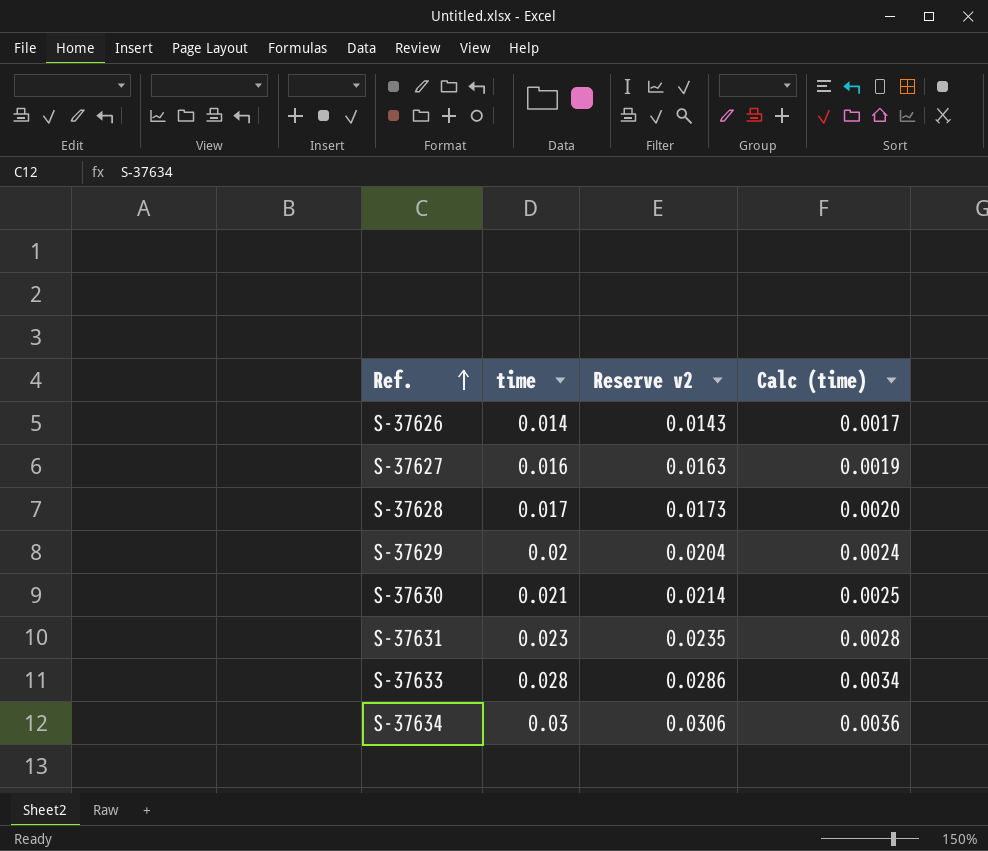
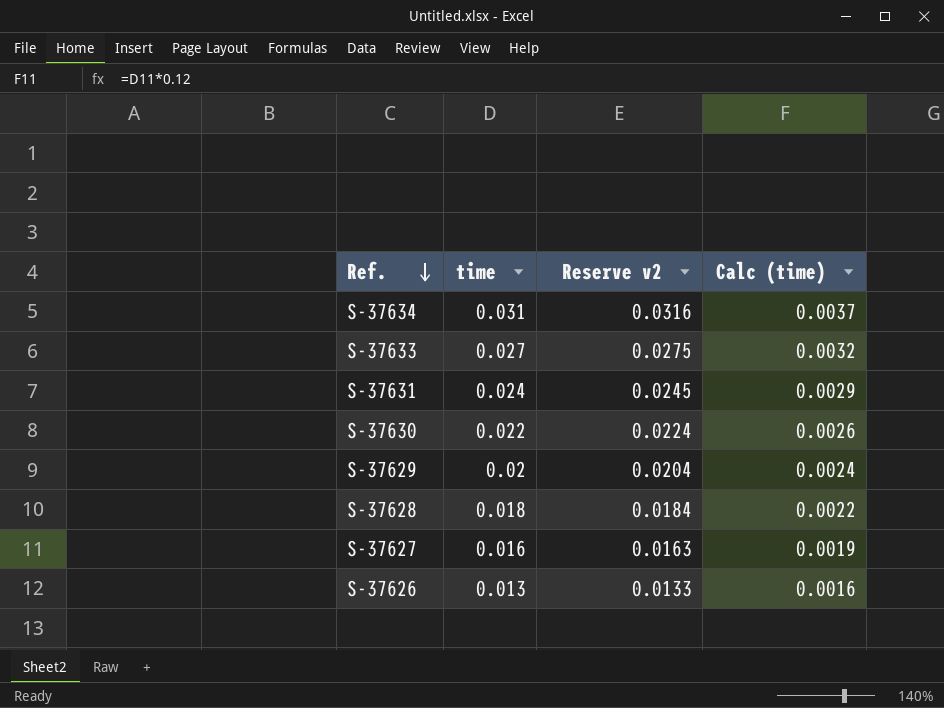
row order: Ref. ascending -> Ref. descending
S-37634 | time: 0.03 -> 0.031
S-37634 | Reserve v2: 0.0306 -> 0.0316
S-37634 | Calc (time): 0.0036 -> 0.0037
S-37633 | time: 0.028 -> 0.027
S-37633 | Reserve v2: 0.0286 -> 0.0275
S-37633 | Calc (time): 0.0034 -> 0.0032
S-37631 | time: 0.023 -> 0.024
S-37631 | Reserve v2: 0.0235 -> 0.0245
S-37631 | Calc (time): 0.0028 -> 0.0029
S-37630 | time: 0.021 -> 0.022
S-37630 | Reserve v2: 0.0214 -> 0.0224
S-37630 | Calc (time): 0.0025 -> 0.0026
S-37628 | time: 0.017 -> 0.018
S-37628 | Reserve v2: 0.0173 -> 0.0184
S-37628 | Calc (time): 0.0020 -> 0.0022
S-37626 | time: 0.014 -> 0.013
S-37626 | Reserve v2: 0.0143 -> 0.0133
S-37626 | Calc (time): 0.0017 -> 0.0016

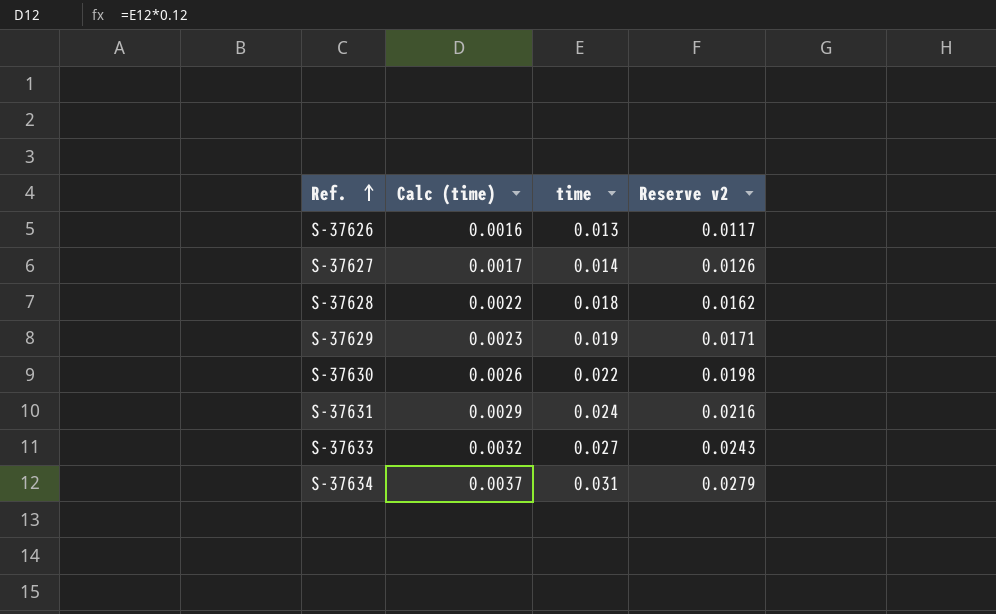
row order: Ref. descending -> Ref. ascending
column Calc (time) | position: 4 -> 2
column Reserve v2 | formula: [time] * 1.02 -> [time] * 0.9
S-37627 | Calc (time): 0.0019 -> 0.0017
S-37627 | time: 0.016 -> 0.014
S-37629 | Calc (time): 0.0024 -> 0.0023
S-37629 | time: 0.02 -> 0.019

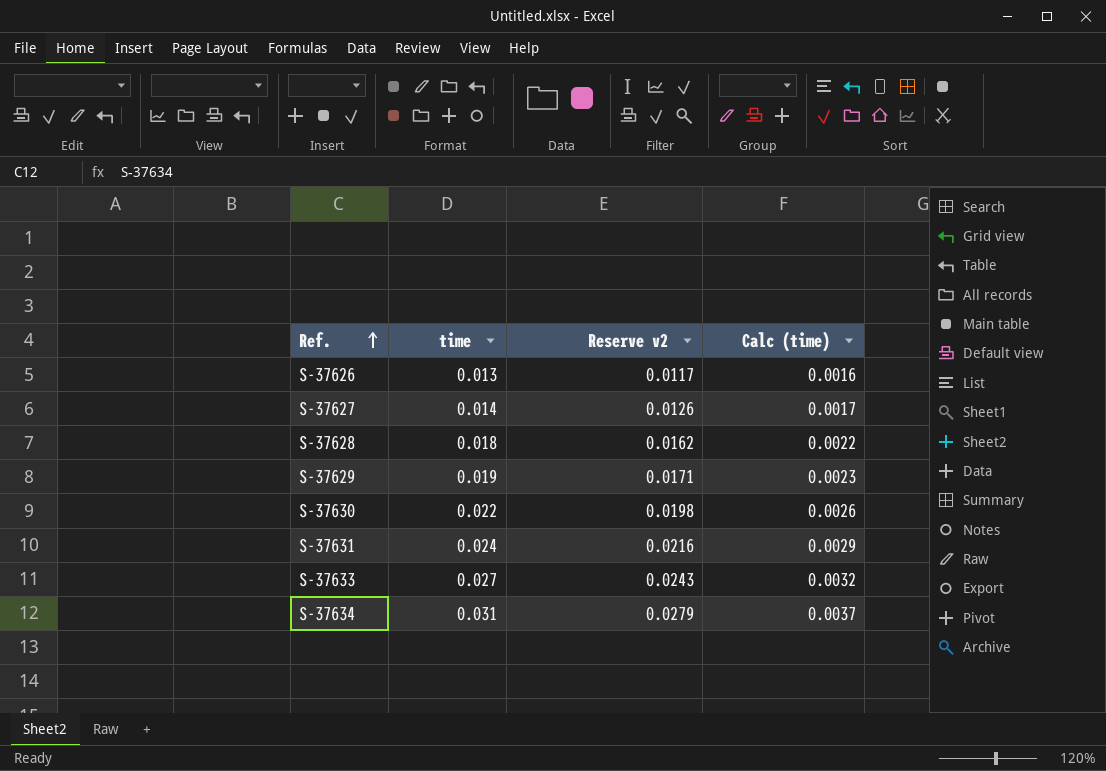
column Calc (time) | position: 2 -> 4

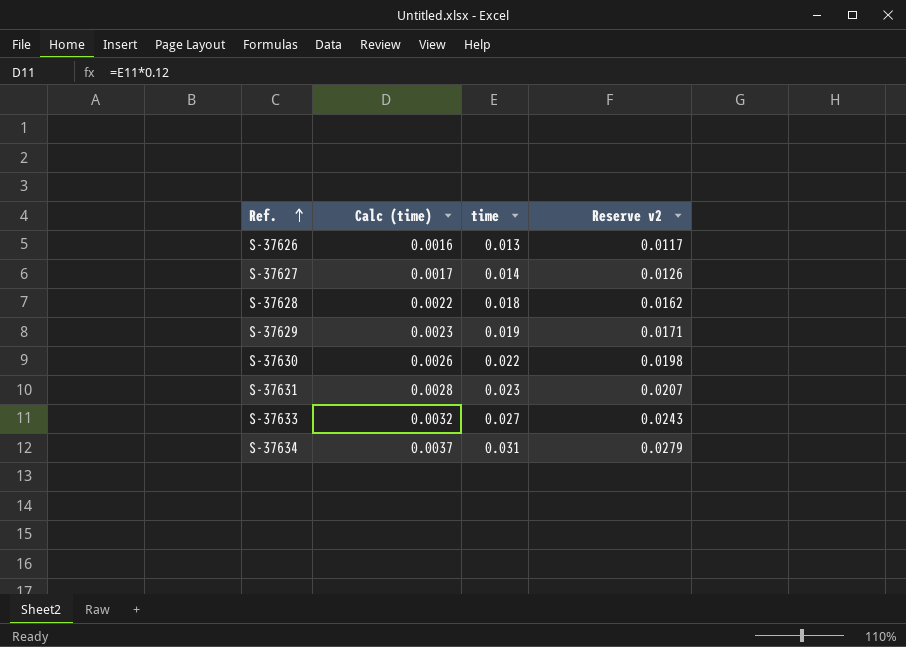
column Calc (time) | position: 4 -> 2
S-37631 | Calc (time): 0.0029 -> 0.0028
S-37631 | time: 0.024 -> 0.023
S-37631 | Reserve v2: 0.0216 -> 0.0207

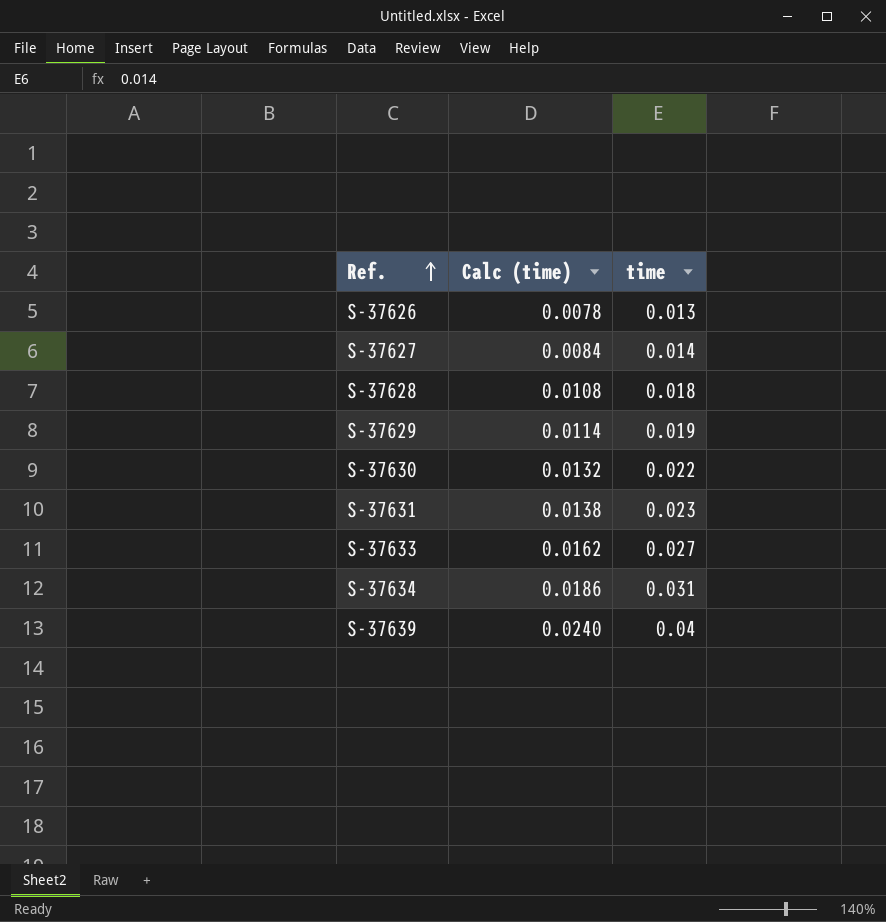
column Reserve v2 | formula: [time] * 0.9 -> none
column Calc (time) | formula: [time] * 0.12 -> [time] * 0.6
row S-37639: none -> 0.0240 | 0.04

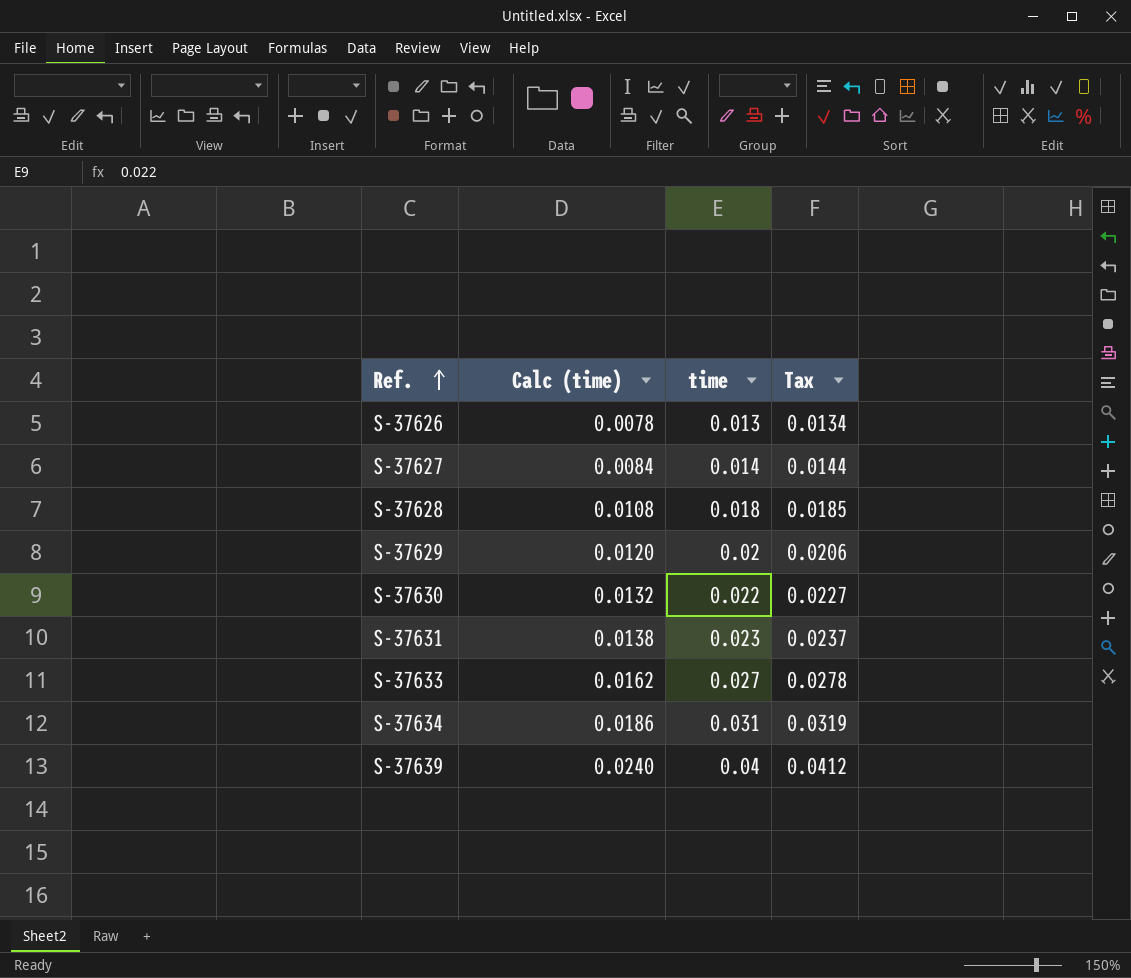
column Tax | formula: none -> [time] * 1.03
S-37629 | Calc (time): 0.0114 -> 0.0120
S-37629 | time: 0.019 -> 0.02

